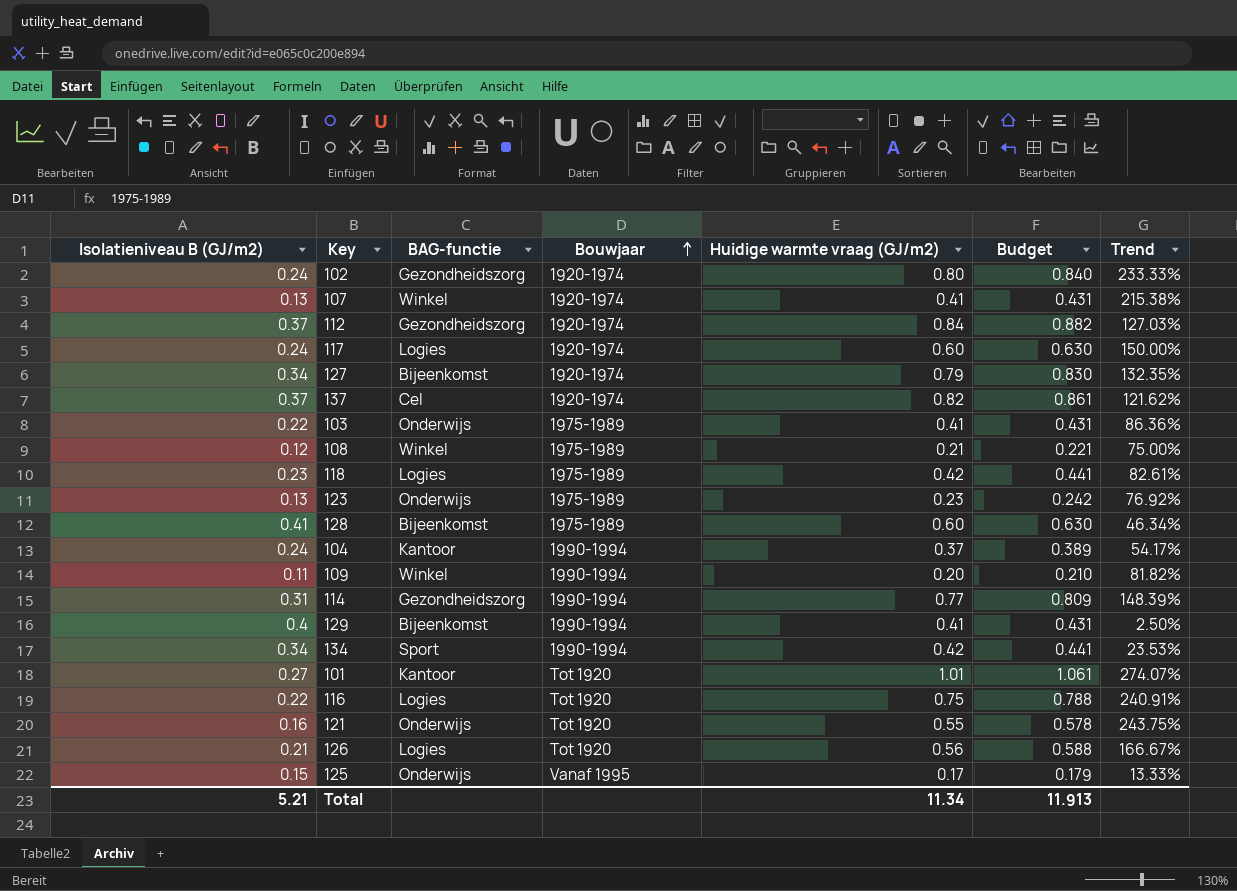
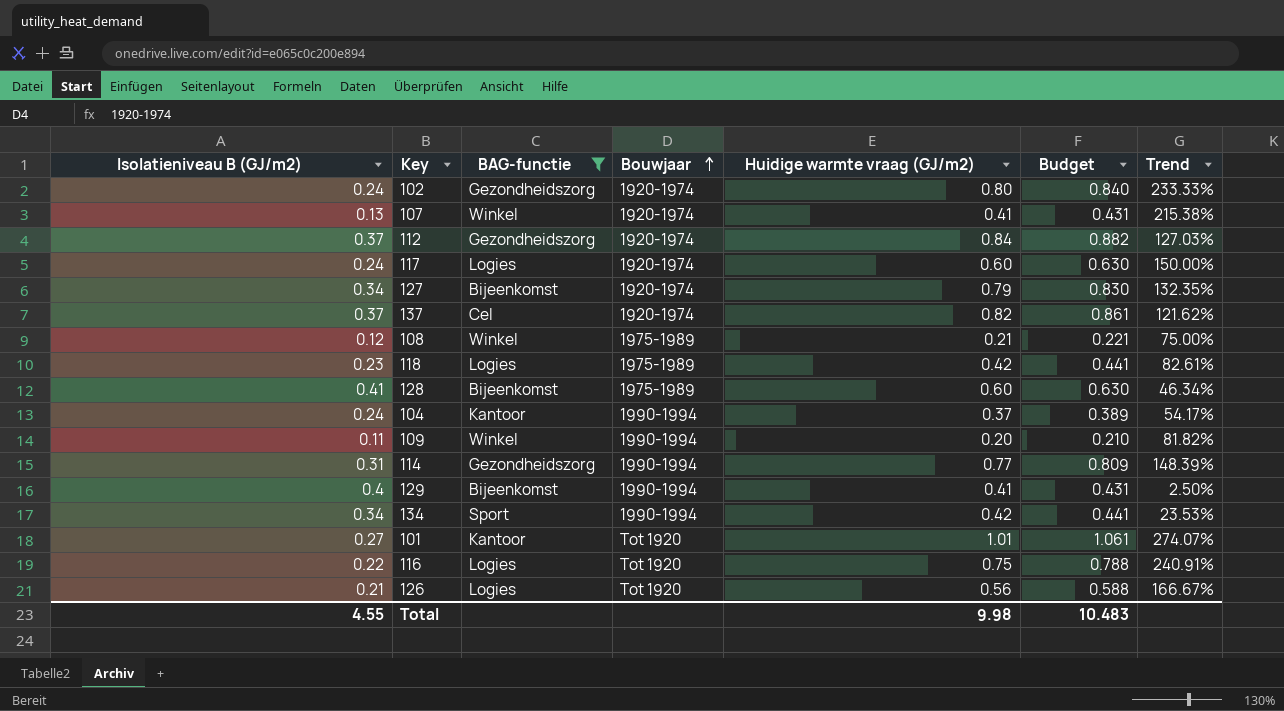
filter: none -> BAG-functie != Onderwijs
Total | Isolatieniveau B (GJ/m2): 5.21 -> 4.55
Total | Huidige warmte vraag (GJ/m2): 11.34 -> 9.98
Total | Budget: 11.913 -> 10.483

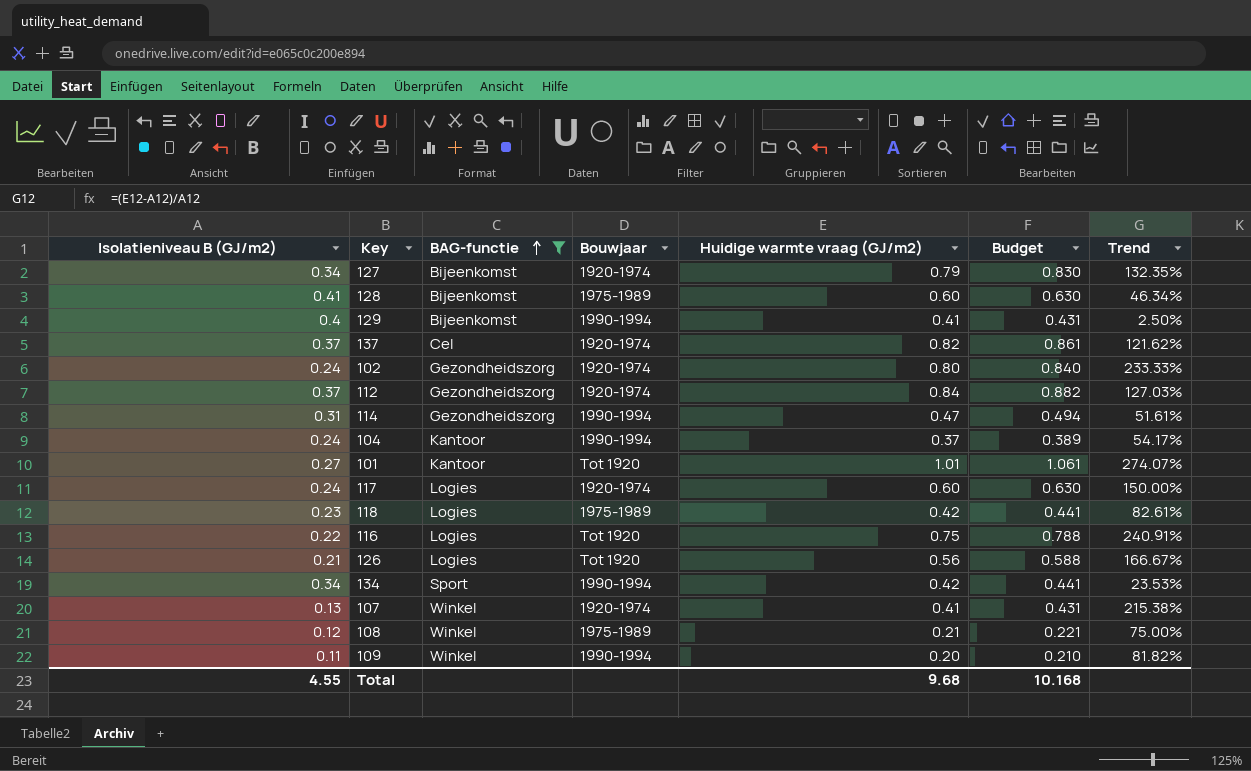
row order: Bouwjaar ascending -> BAG-functie ascending
114 | Huidige warmte vraag (GJ/m2): 0.77 -> 0.47
114 | Budget: 0.809 -> 0.494
114 | Trend: 148.39% -> 51.61%
Total | Huidige warmte vraag (GJ/m2): 9.98 -> 9.68
Total | Budget: 10.483 -> 10.168

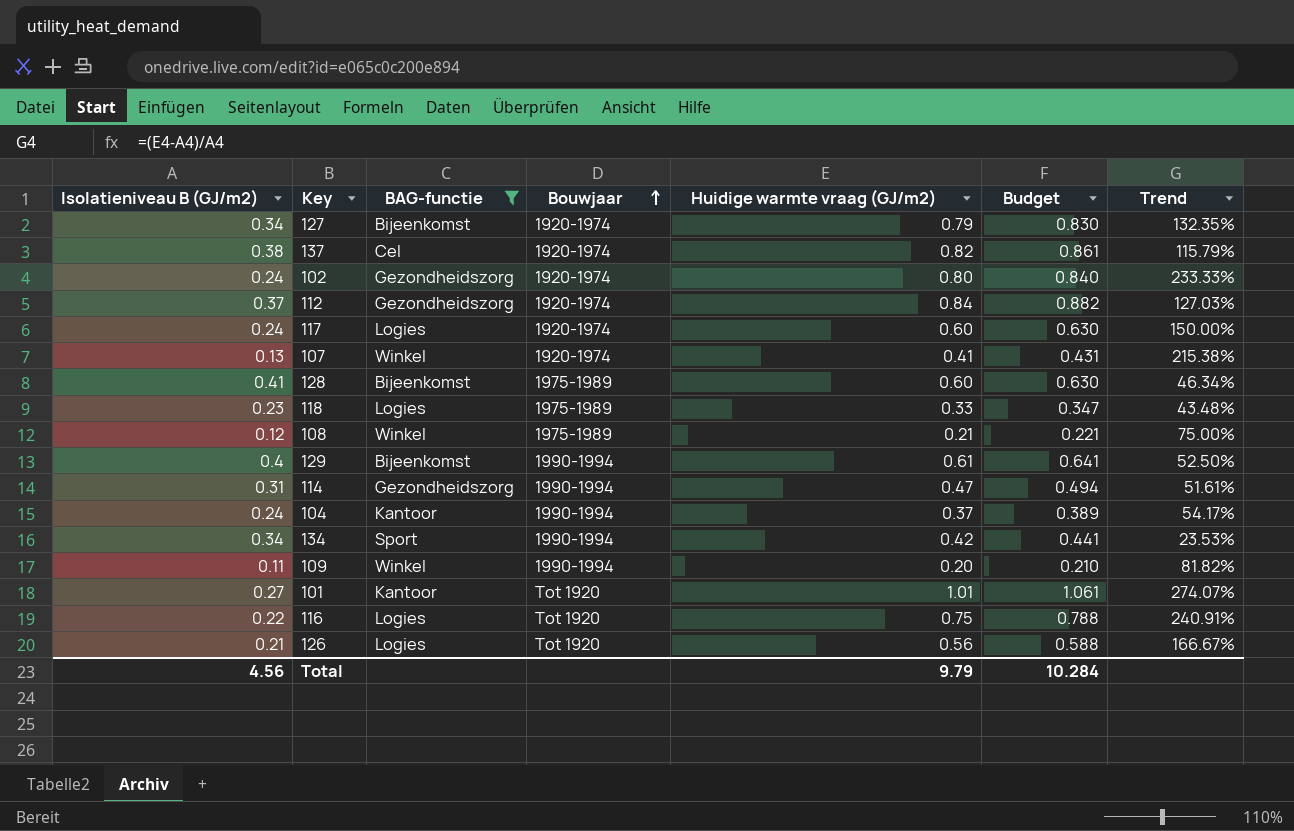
row order: BAG-functie ascending -> Bouwjaar ascending
137 | Isolatieniveau B (GJ/m2): 0.37 -> 0.38
137 | Trend: 121.62% -> 115.79%
118 | Huidige warmte vraag (GJ/m2): 0.42 -> 0.33
118 | Budget: 0.441 -> 0.347
118 | Trend: 82.61% -> 43.48%
129 | Huidige warmte vraag (GJ/m2): 0.41 -> 0.61
129 | Budget: 0.431 -> 0.641
129 | Trend: 2.50% -> 52.50%
Total | Isolatieniveau B (GJ/m2): 4.55 -> 4.56
Total | Huidige warmte vraag (GJ/m2): 9.68 -> 9.79
Total | Budget: 10.168 -> 10.284

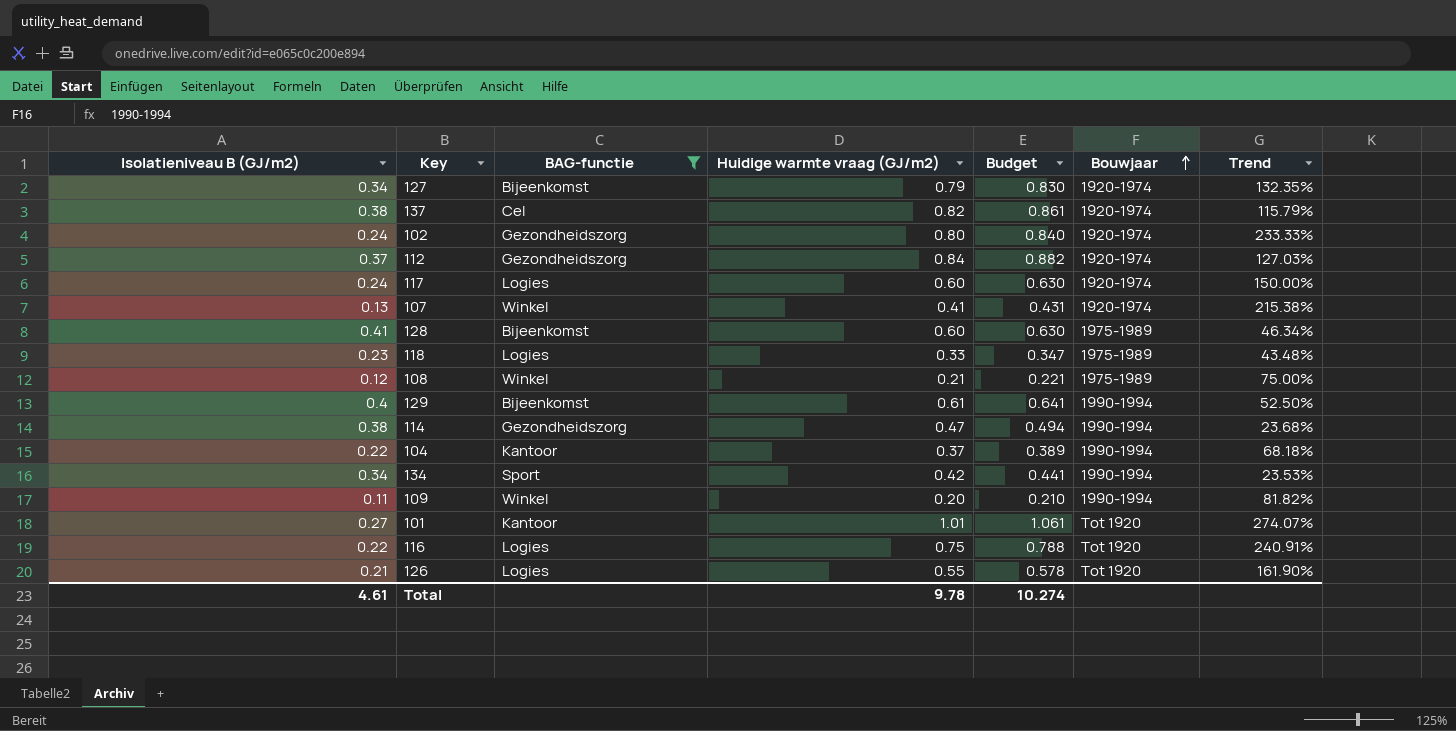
column Bouwjaar | position: 4 -> 6
114 | Isolatieniveau B (GJ/m2): 0.31 -> 0.38
114 | Trend: 51.61% -> 23.68%
104 | Isolatieniveau B (GJ/m2): 0.24 -> 0.22
104 | Trend: 54.17% -> 68.18%
126 | Huidige warmte vraag (GJ/m2): 0.56 -> 0.55
126 | Budget: 0.588 -> 0.578
126 | Trend: 166.67% -> 161.90%
Total | Isolatieniveau B (GJ/m2): 4.56 -> 4.61
Total | Huidige warmte vraag (GJ/m2): 9.79 -> 9.78
Total | Budget: 10.284 -> 10.274

